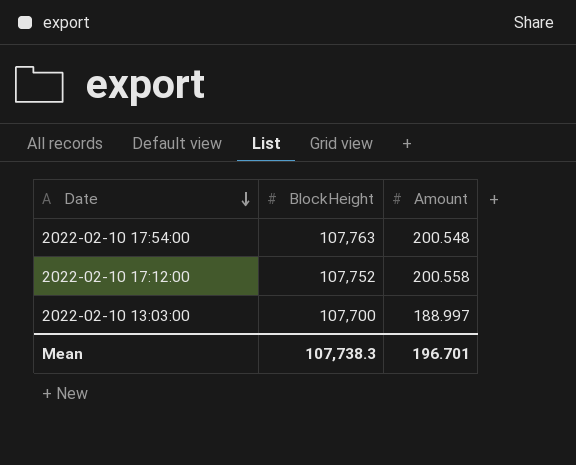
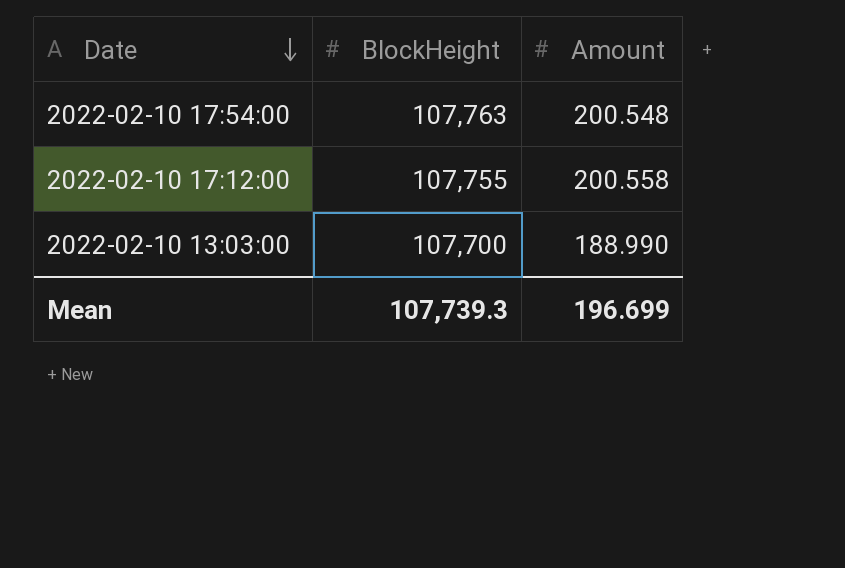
2022-02-10 17:12:00 | BlockHeight: 107,752 -> 107,755
2022-02-10 13:03:00 | Amount: 188.997 -> 188.990
Mean | BlockHeight: 107,738.3 -> 107,739.3
Mean | Amount: 196.701 -> 196.699

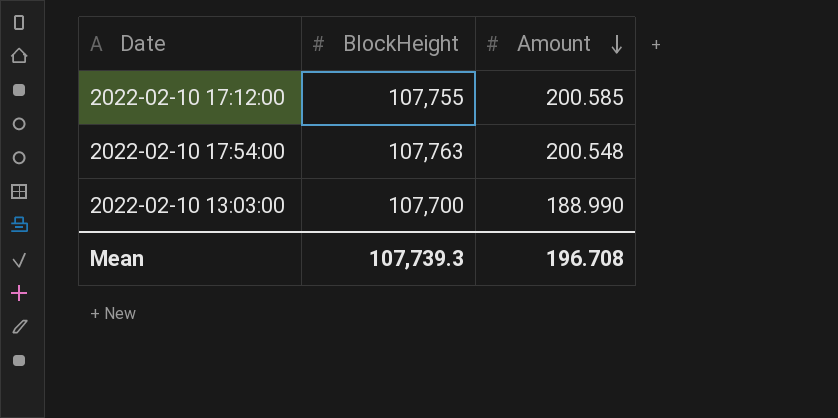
row order: Date descending -> Amount descending
2022-02-10 17:12:00 | Amount: 200.558 -> 200.585
Mean | Amount: 196.699 -> 196.708

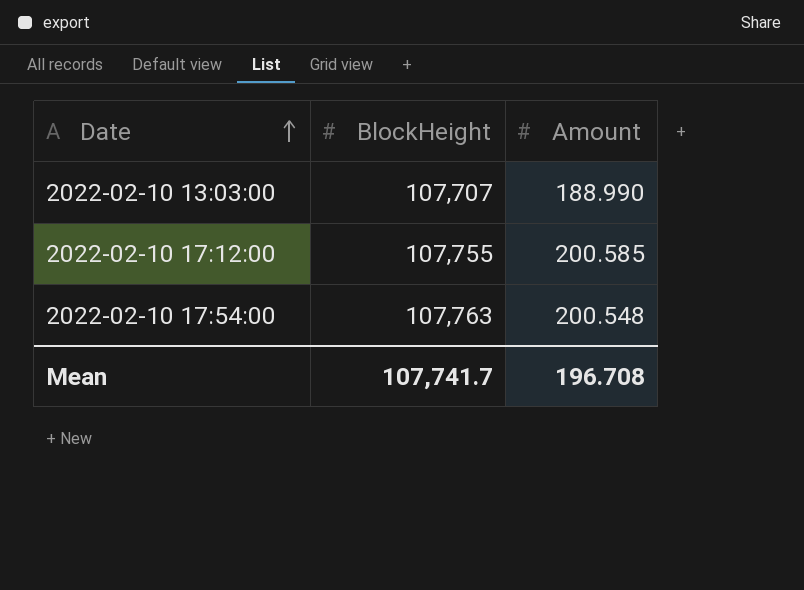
row order: Amount descending -> Date ascending
2022-02-10 13:03:00 | BlockHeight: 107,700 -> 107,707
Mean | BlockHeight: 107,739.3 -> 107,741.7

